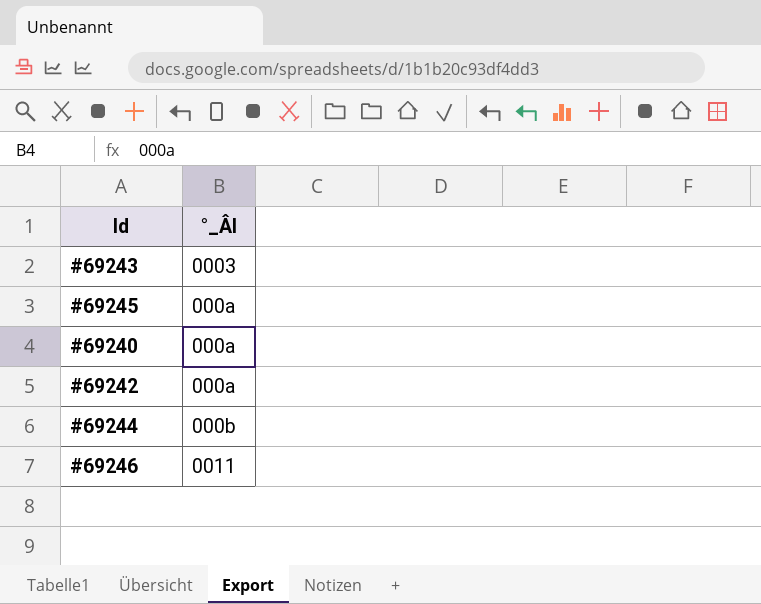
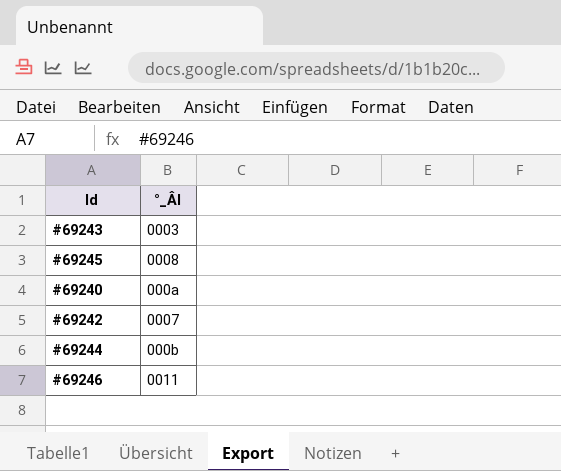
#69245 | °_ÂI: 000a -> 0008
#69242 | °_ÂI: 000a -> 0007

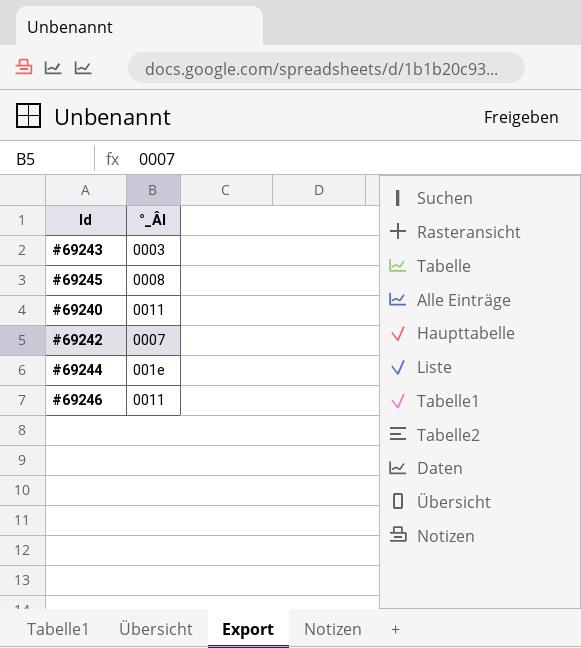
#69240 | °_ÂI: 000a -> 0011
#69244 | °_ÂI: 000b -> 001e

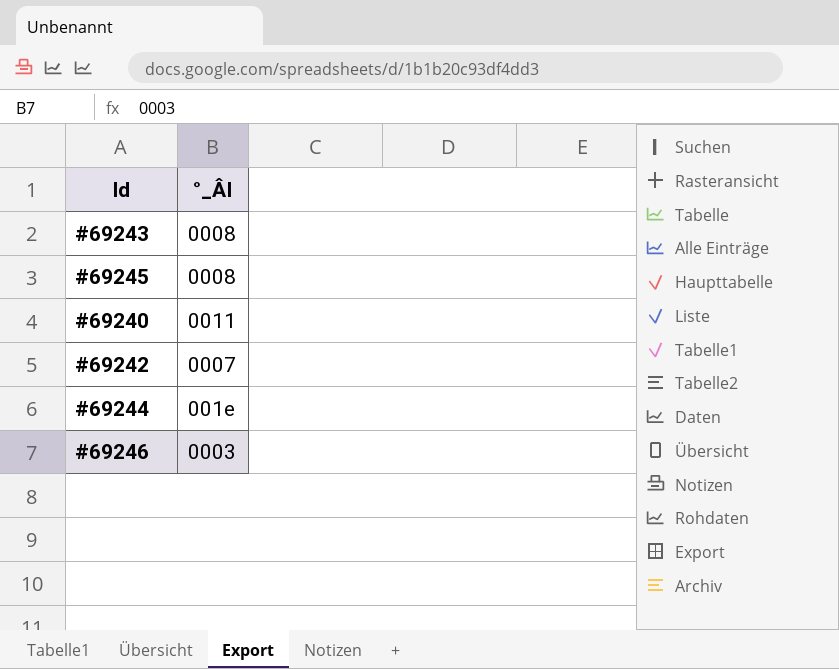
#69243 | °_ÂI: 0003 -> 0008
#69246 | °_ÂI: 0011 -> 0003

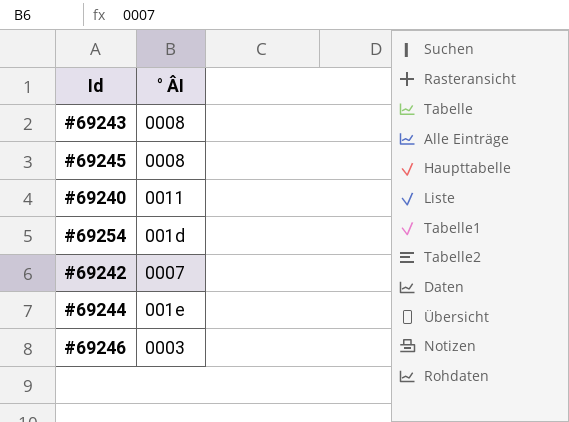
column name: °_ÂI -> ° ÂI
row #69254: none -> 001d

